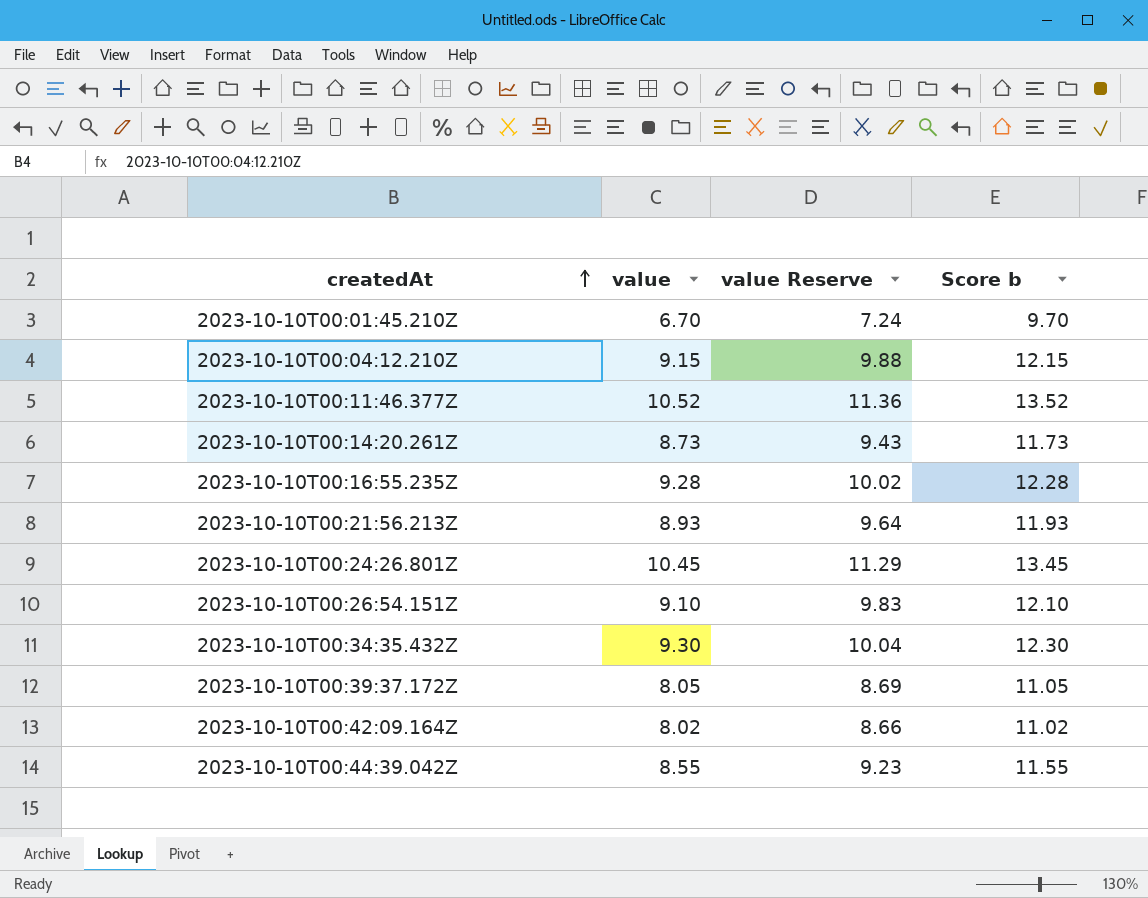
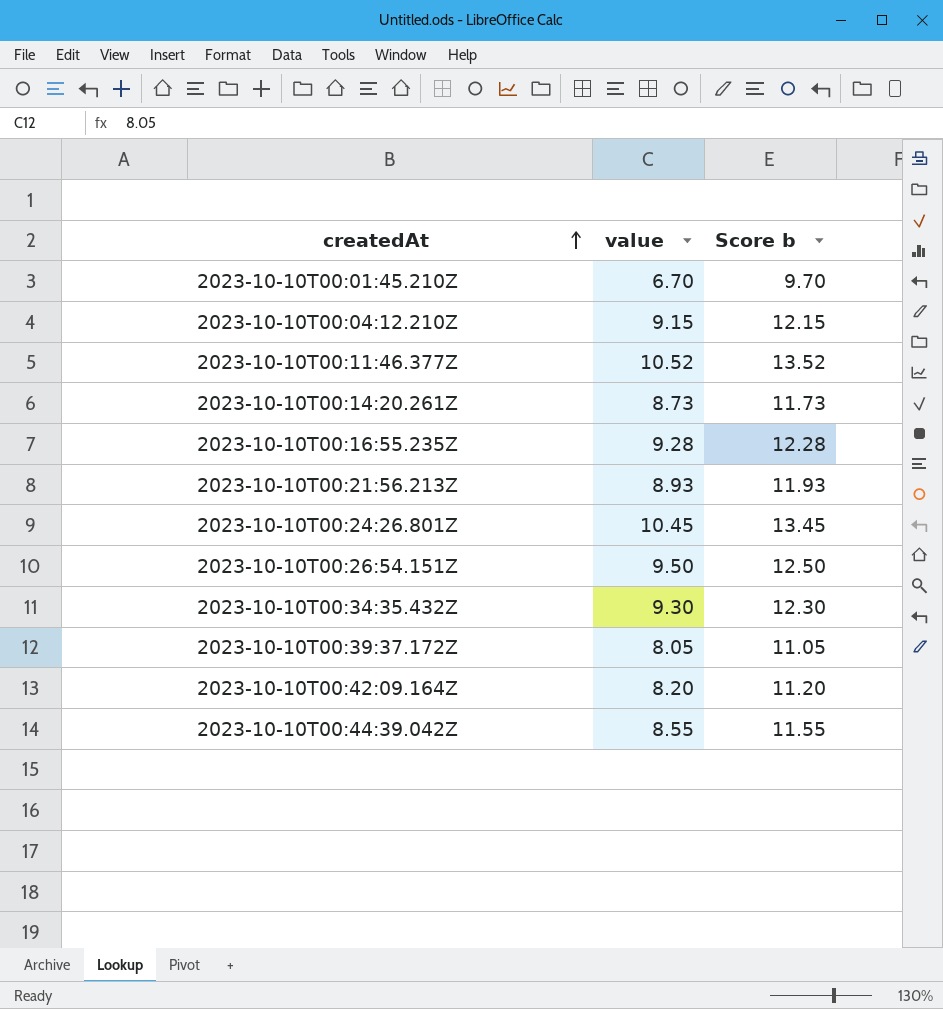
column value Reserve | formula: [value] * 1.08 -> none
2023-10-10T00:26:54.151Z | value: 9.10 -> 9.50
2023-10-10T00:26:54.151Z | Score b: 12.10 -> 12.50
2023-10-10T00:42:09.164Z | value: 8.02 -> 8.20
2023-10-10T00:42:09.164Z | Score b: 11.02 -> 11.20

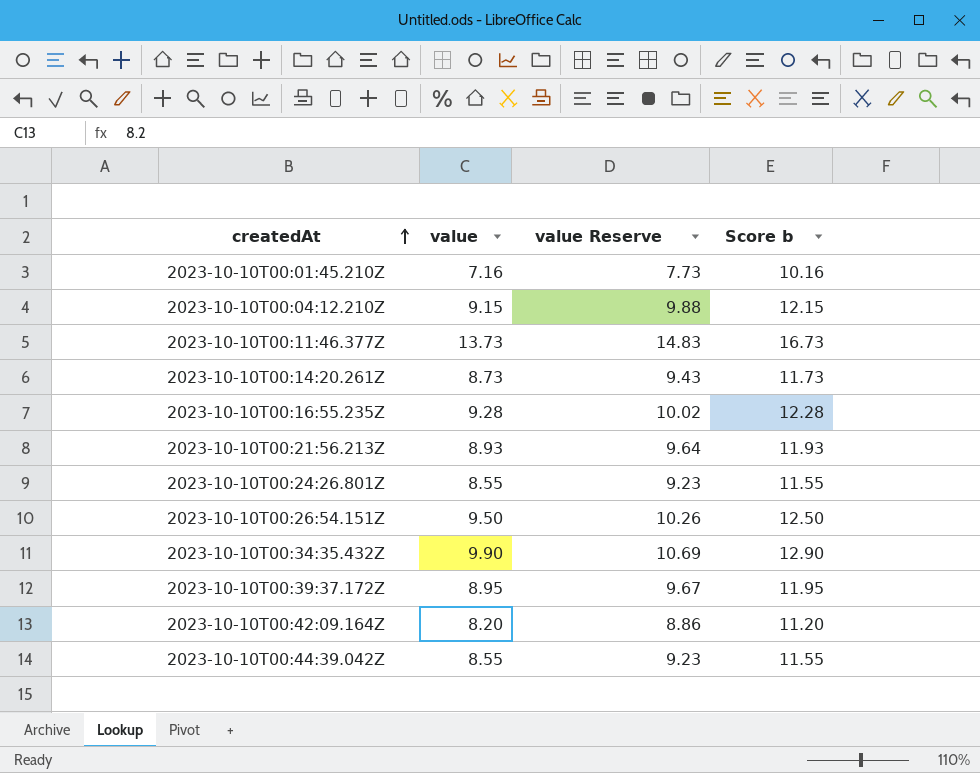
column value Reserve | formula: none -> [value] * 1.08
2023-10-10T00:01:45.210Z | value: 6.70 -> 7.16
2023-10-10T00:01:45.210Z | Score b: 9.70 -> 10.16
2023-10-10T00:11:46.377Z | value: 10.52 -> 13.73
2023-10-10T00:11:46.377Z | Score b: 13.52 -> 16.73
2023-10-10T00:24:26.801Z | value: 10.45 -> 8.55
2023-10-10T00:24:26.801Z | Score b: 13.45 -> 11.55
2023-10-10T00:34:35.432Z | value: 9.30 -> 9.90
2023-10-10T00:34:35.432Z | Score b: 12.30 -> 12.90
2023-10-10T00:39:37.172Z | value: 8.05 -> 8.95
2023-10-10T00:39:37.172Z | Score b: 11.05 -> 11.95

